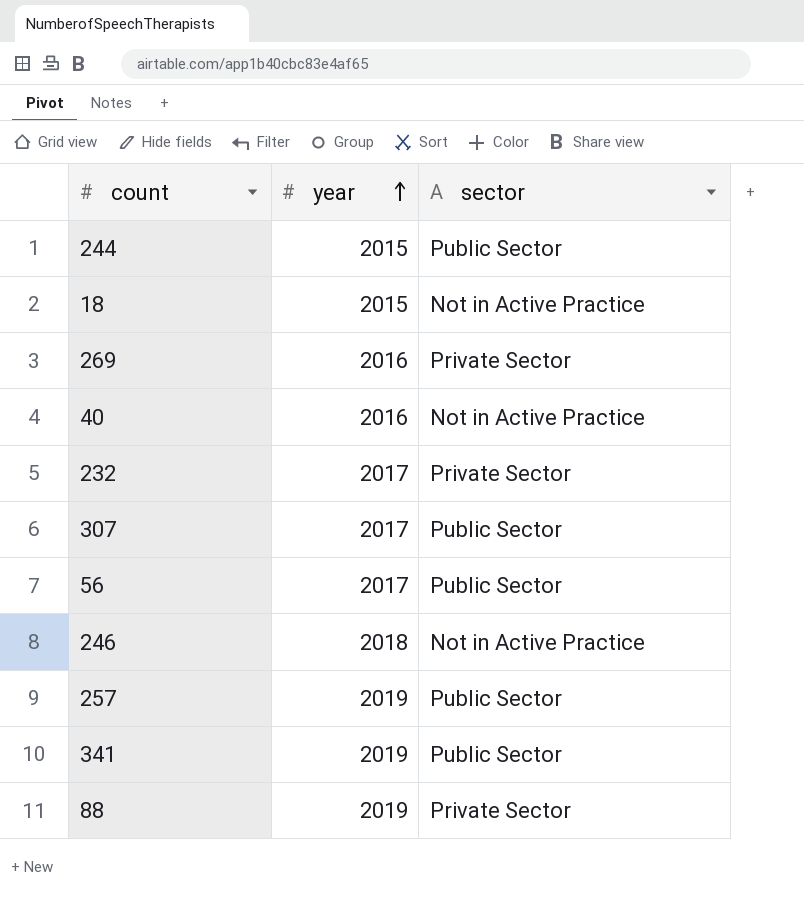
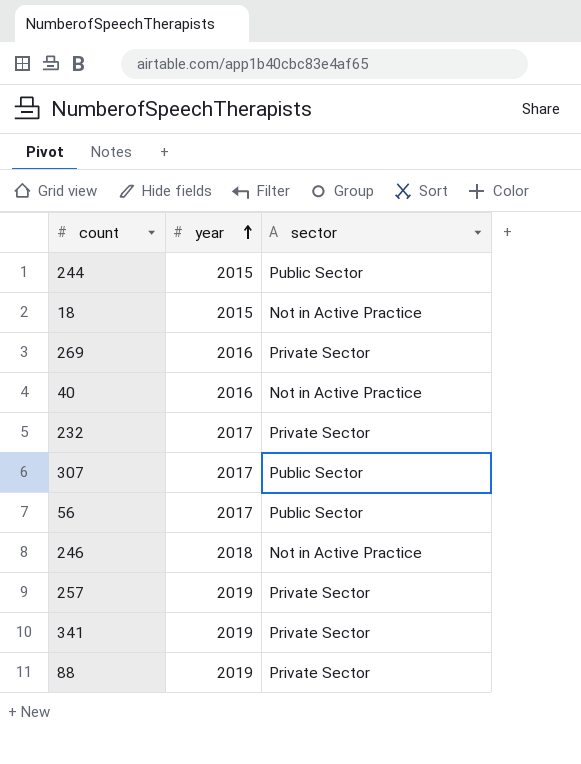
257 | sector: Public Sector -> Private Sector
341 | sector: Public Sector -> Private Sector

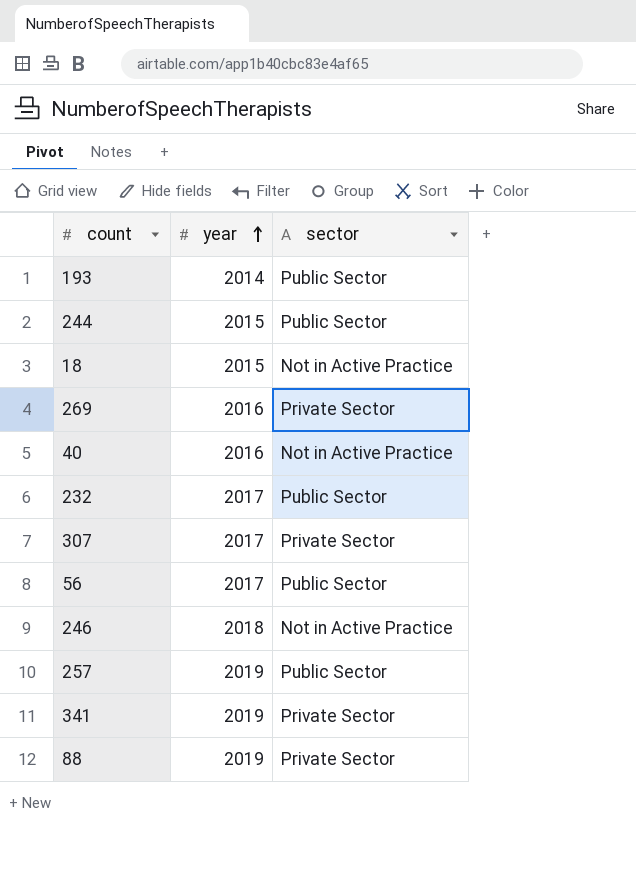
row 193: none -> 2014 | Public Sector
232 | sector: Private Sector -> Public Sector
307 | sector: Public Sector -> Private Sector
257 | sector: Private Sector -> Public Sector

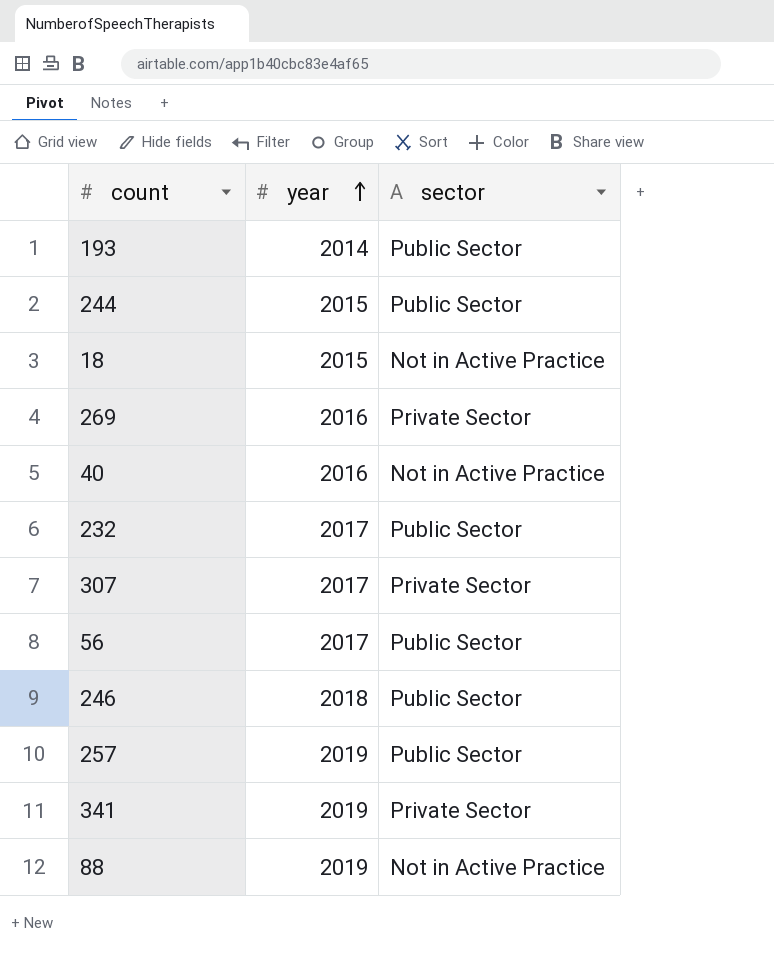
246 | sector: Not in Active Practice -> Public Sector
88 | sector: Private Sector -> Not in Active Practice

